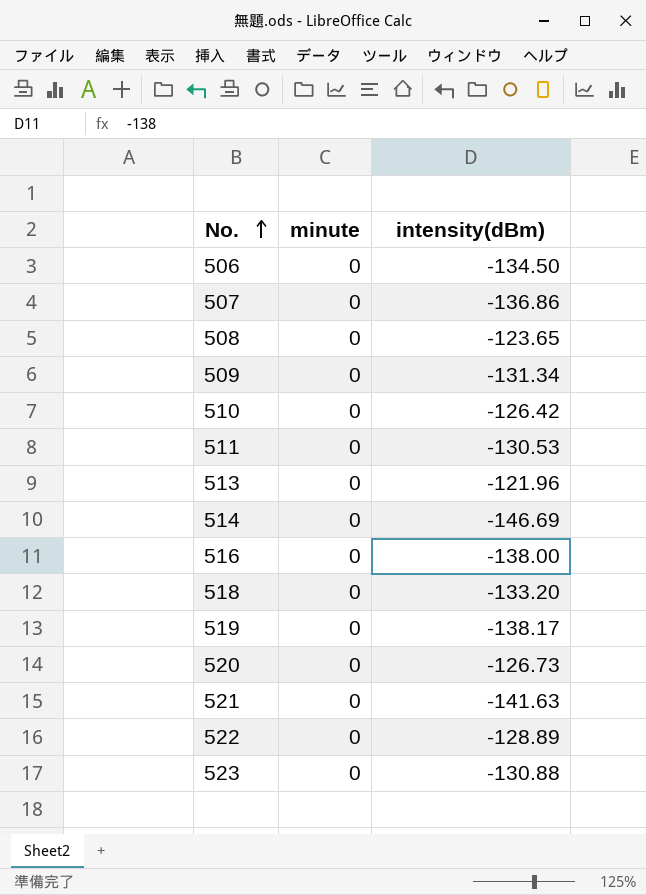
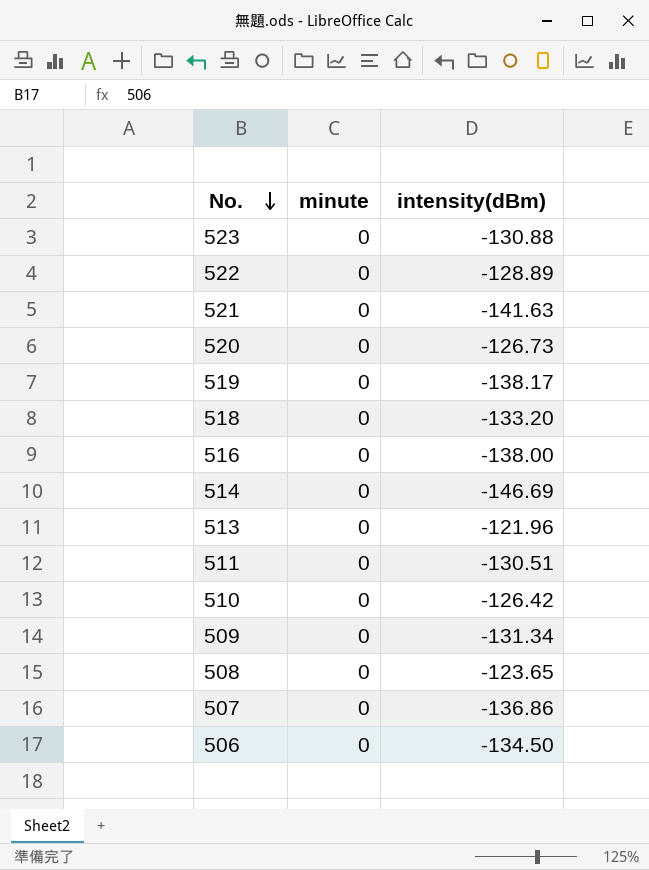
row order: No. ascending -> No. descending
511 | intensity(dBm): -130.53 -> -130.51

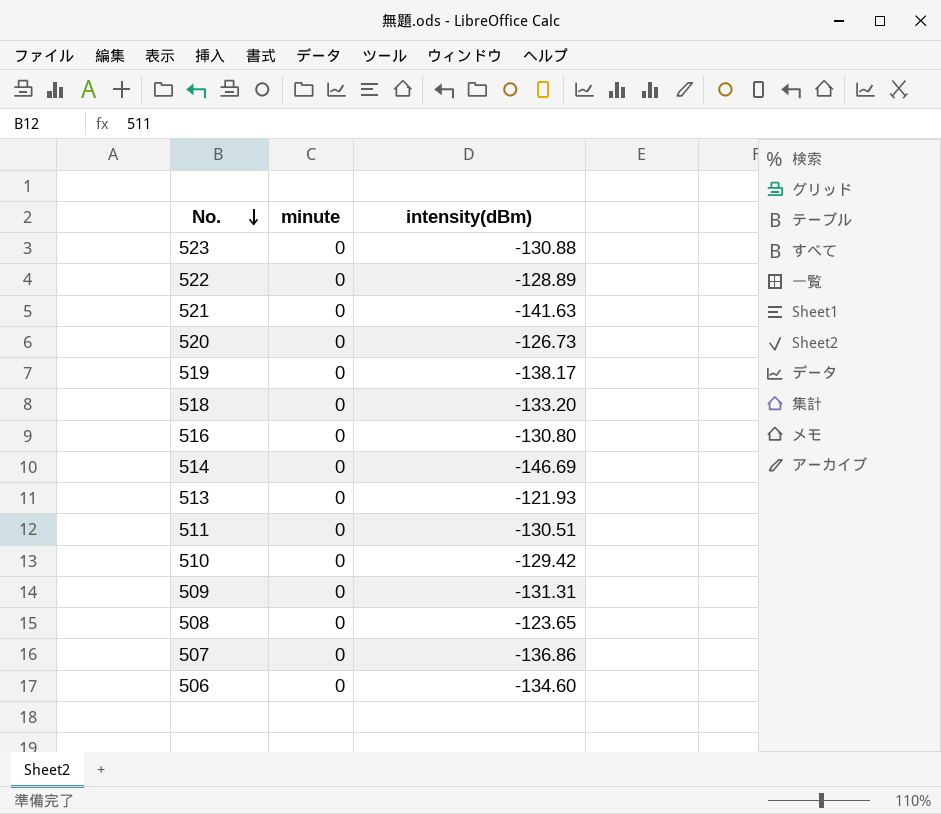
516 | intensity(dBm): -138.00 -> -130.80
513 | intensity(dBm): -121.96 -> -121.93
510 | intensity(dBm): -126.42 -> -129.42
509 | intensity(dBm): -131.34 -> -131.31
506 | intensity(dBm): -134.50 -> -134.60

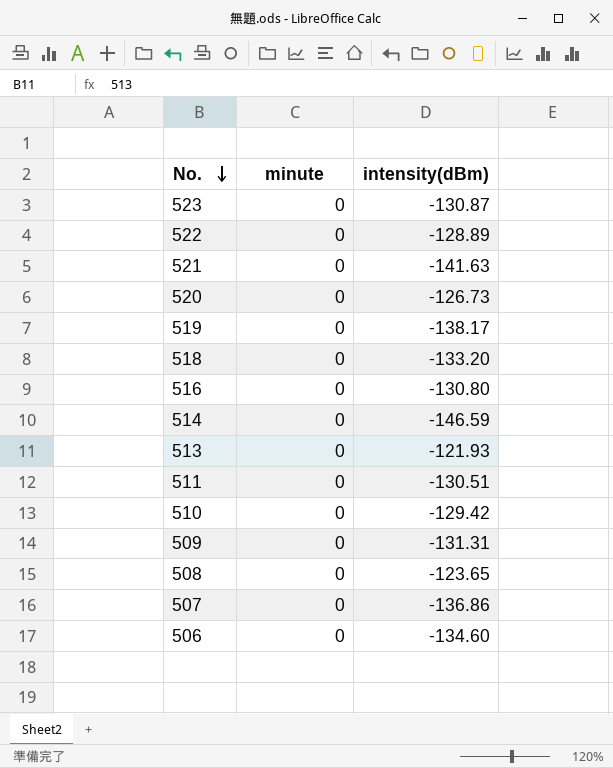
523 | intensity(dBm): -130.88 -> -130.87
514 | intensity(dBm): -146.69 -> -146.59

